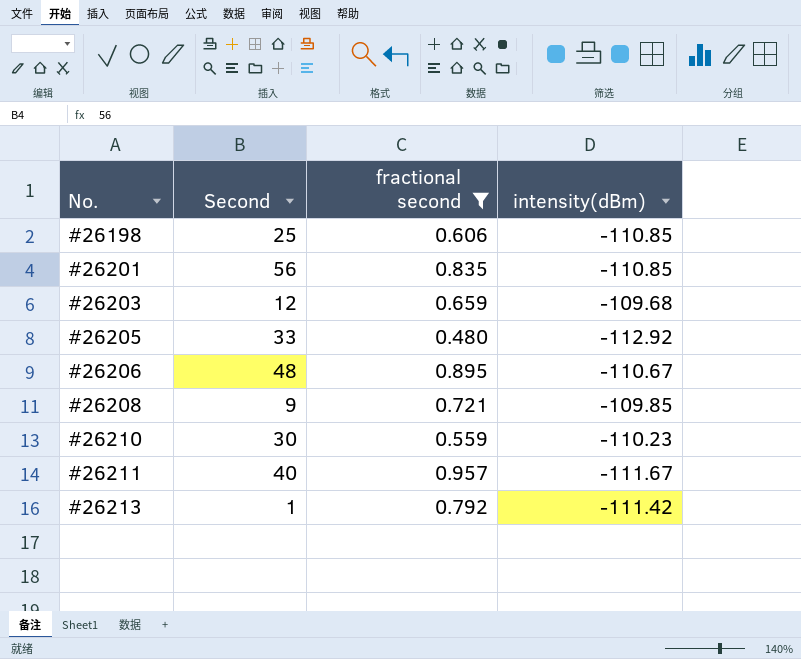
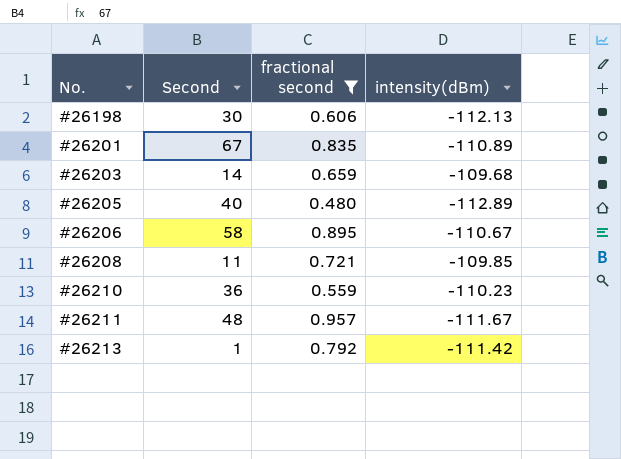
#26198 | Second: 25 -> 30
#26198 | intensity(dBm): -110.85 -> -112.13
#26201 | Second: 56 -> 67
#26201 | intensity(dBm): -110.85 -> -110.89
#26203 | Second: 12 -> 14
#26205 | Second: 33 -> 40
#26205 | intensity(dBm): -112.92 -> -112.89
#26206 | Second: 48 -> 58
#26208 | Second: 9 -> 11
#26210 | Second: 30 -> 36
#26211 | Second: 40 -> 48

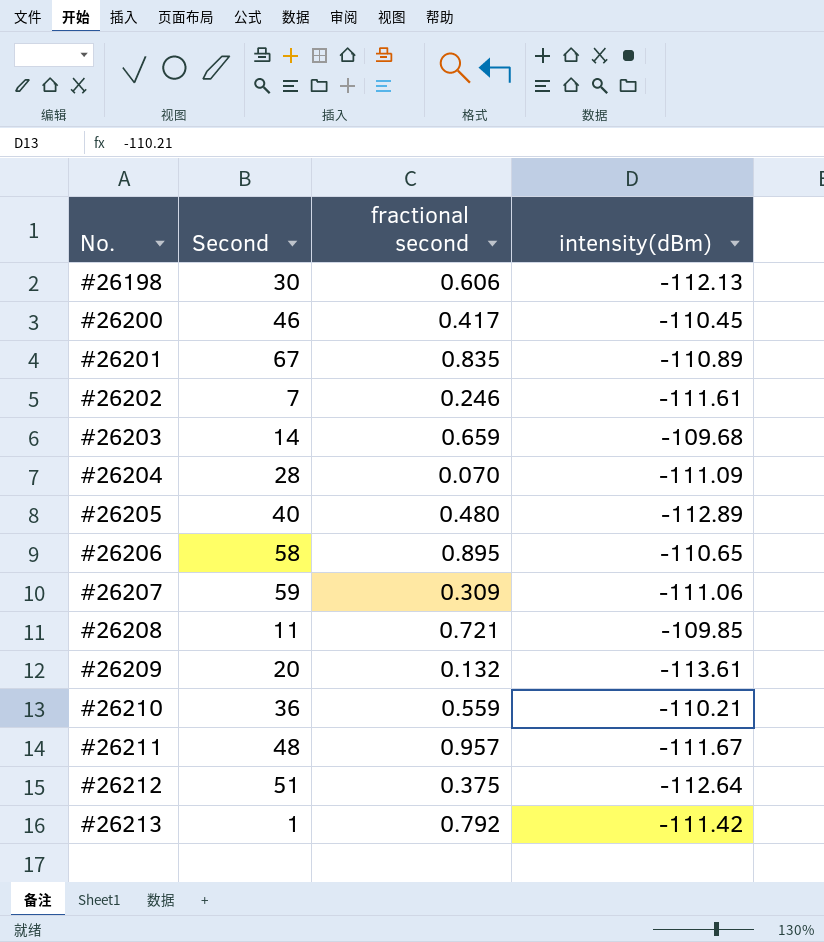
filter: fractional second >= 0.480 -> none
#26206 | intensity(dBm): -110.67 -> -110.65
#26210 | intensity(dBm): -110.23 -> -110.21

